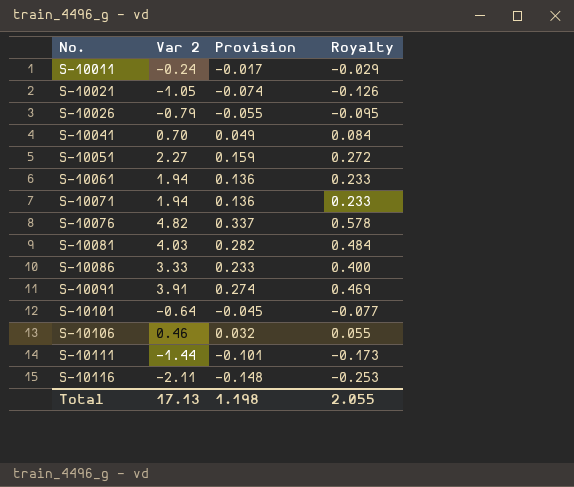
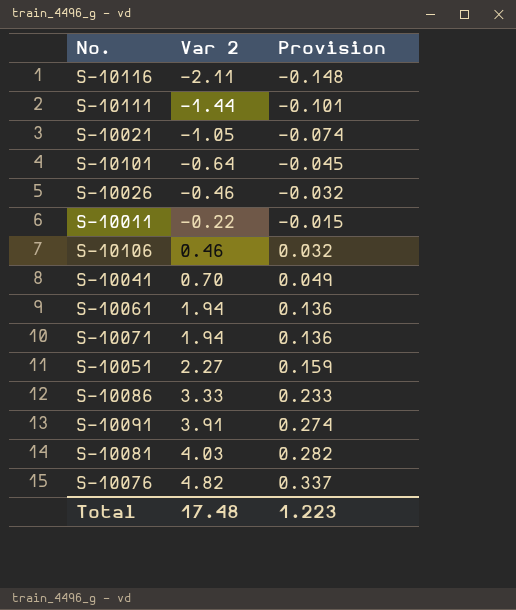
row order: No. ascending -> Var 2 ascending
column Royalty | formula: [Var 2] * 0.12 -> none
S-10026 | Var 2: -0.79 -> -0.46
S-10026 | Provision: -0.055 -> -0.032
S-10011 | Var 2: -0.24 -> -0.22
S-10011 | Provision: -0.017 -> -0.015
Total | Var 2: 17.13 -> 17.48
Total | Provision: 1.198 -> 1.223

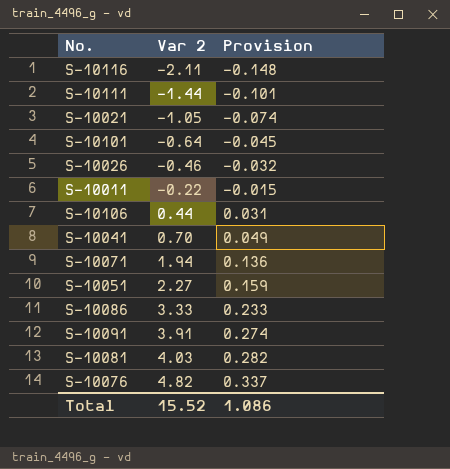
row S-10061: 1.94 | 0.136 -> none
S-10106 | Var 2: 0.46 -> 0.44
S-10106 | Provision: 0.032 -> 0.031
Total | Var 2: 17.48 -> 15.52
Total | Provision: 1.223 -> 1.086

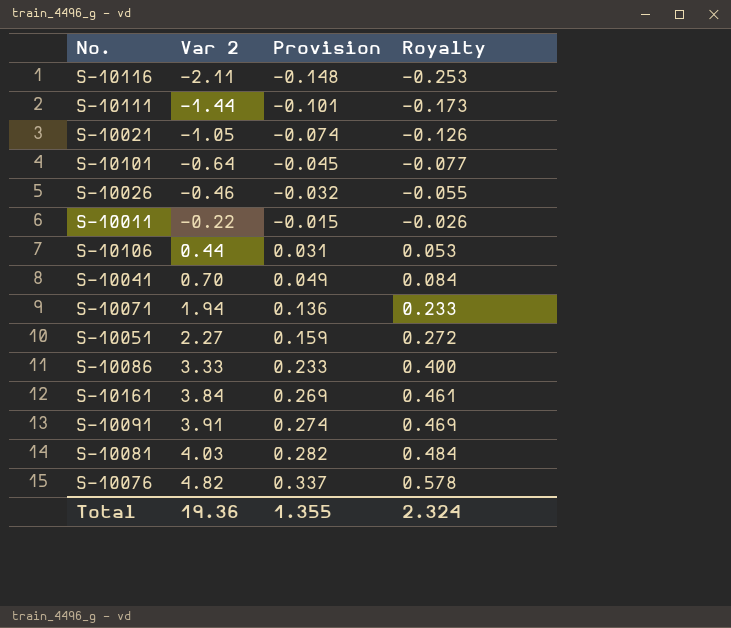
column Royalty | formula: none -> [Var 2] * 0.12
row S-10161: none -> 3.84 | 0.269 | 0.461
Total | Var 2: 15.52 -> 19.36
Total | Provision: 1.086 -> 1.355

